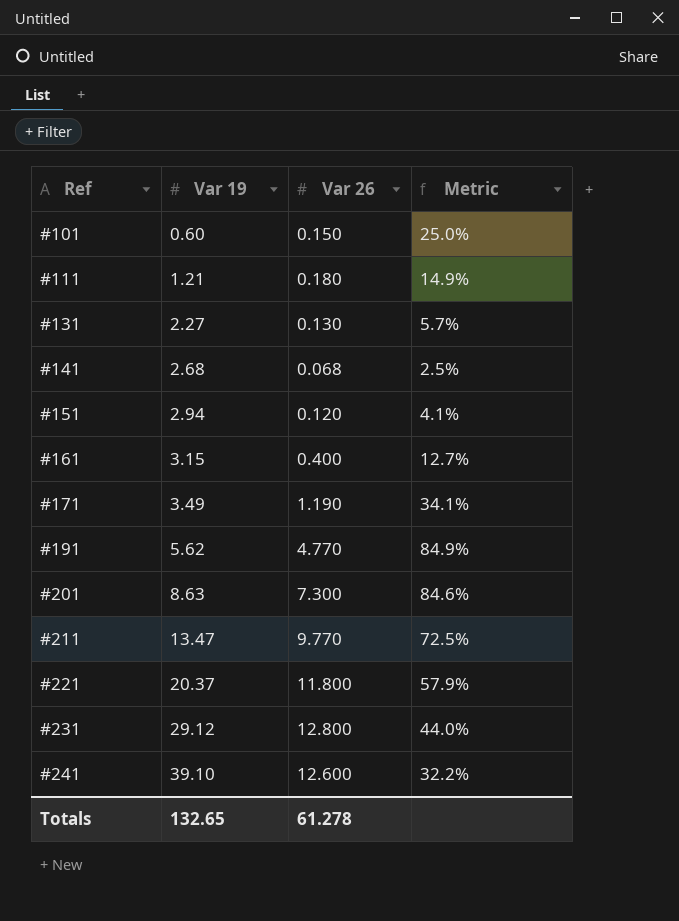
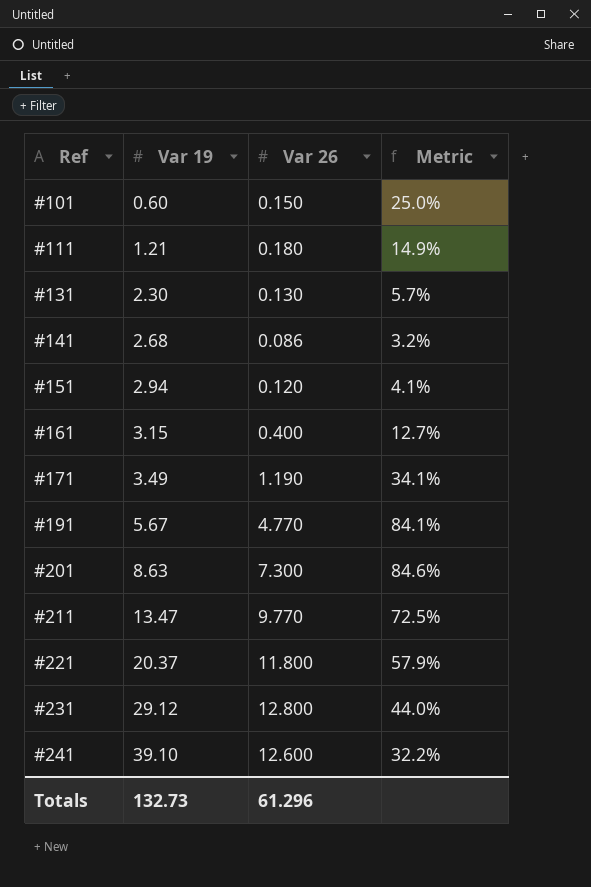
#131 | Var 19: 2.27 -> 2.30
#141 | Var 26: 0.068 -> 0.086
#141 | Metric: 2.5% -> 3.2%
#191 | Var 19: 5.62 -> 5.67
#191 | Metric: 84.9% -> 84.1%
Totals | Var 19: 132.65 -> 132.73
Totals | Var 26: 61.278 -> 61.296

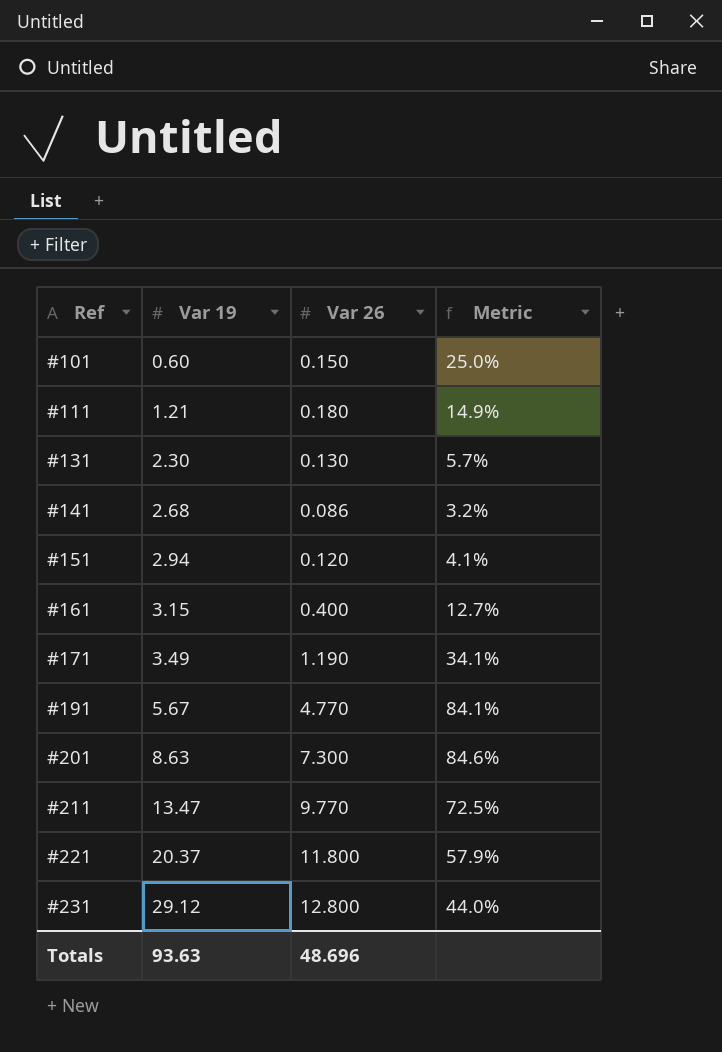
row #241: 39.10 | 12.600 | 32.2% -> none
Totals | Var 19: 132.73 -> 93.63
Totals | Var 26: 61.296 -> 48.696

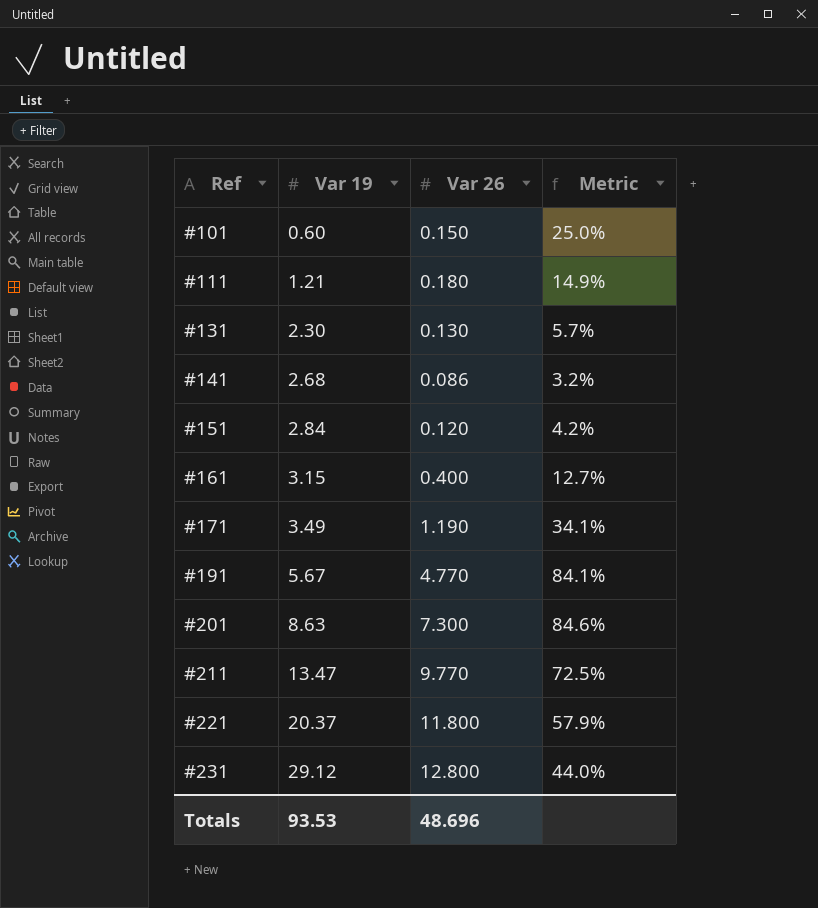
#151 | Var 19: 2.94 -> 2.84
#151 | Metric: 4.1% -> 4.2%
Totals | Var 19: 93.63 -> 93.53

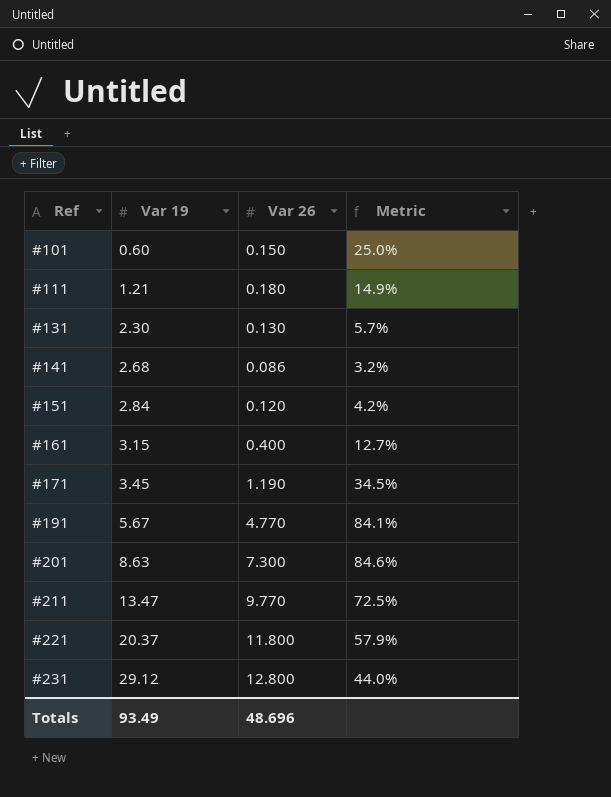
#171 | Var 19: 3.49 -> 3.45
#171 | Metric: 34.1% -> 34.5%
Totals | Var 19: 93.53 -> 93.49

